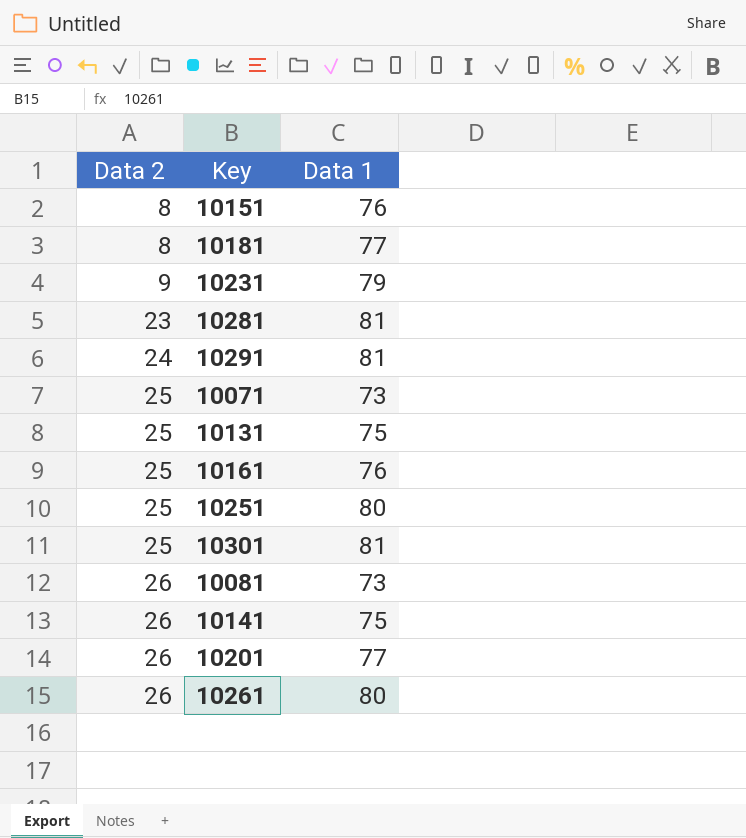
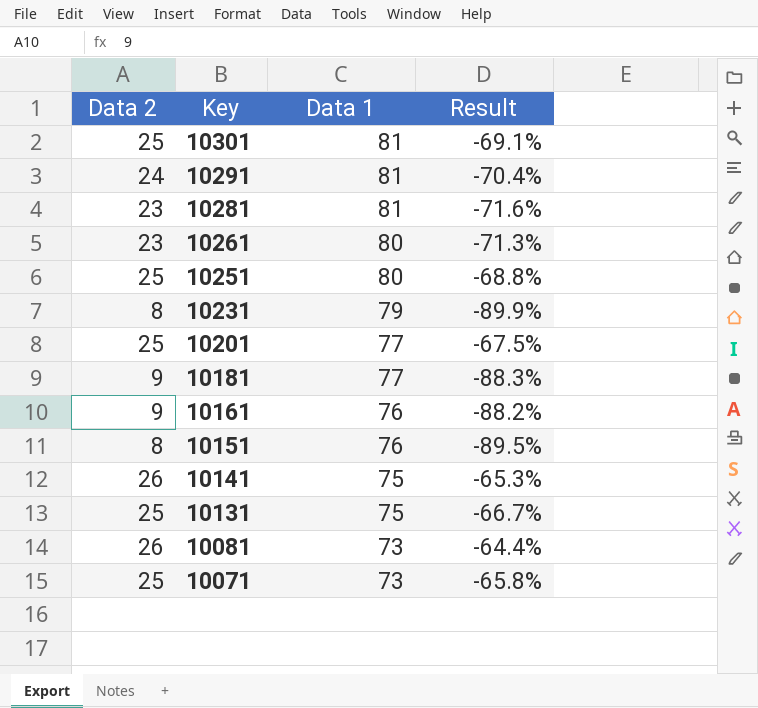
row order: Data 2 ascending -> Key descending
column Result | formula: none -> ([Data 2] - [Data 1]) / [Data 1]
10261 | Data 2: 26 -> 23
10231 | Data 2: 9 -> 8
10201 | Data 2: 26 -> 25
10181 | Data 2: 8 -> 9
10161 | Data 2: 25 -> 9

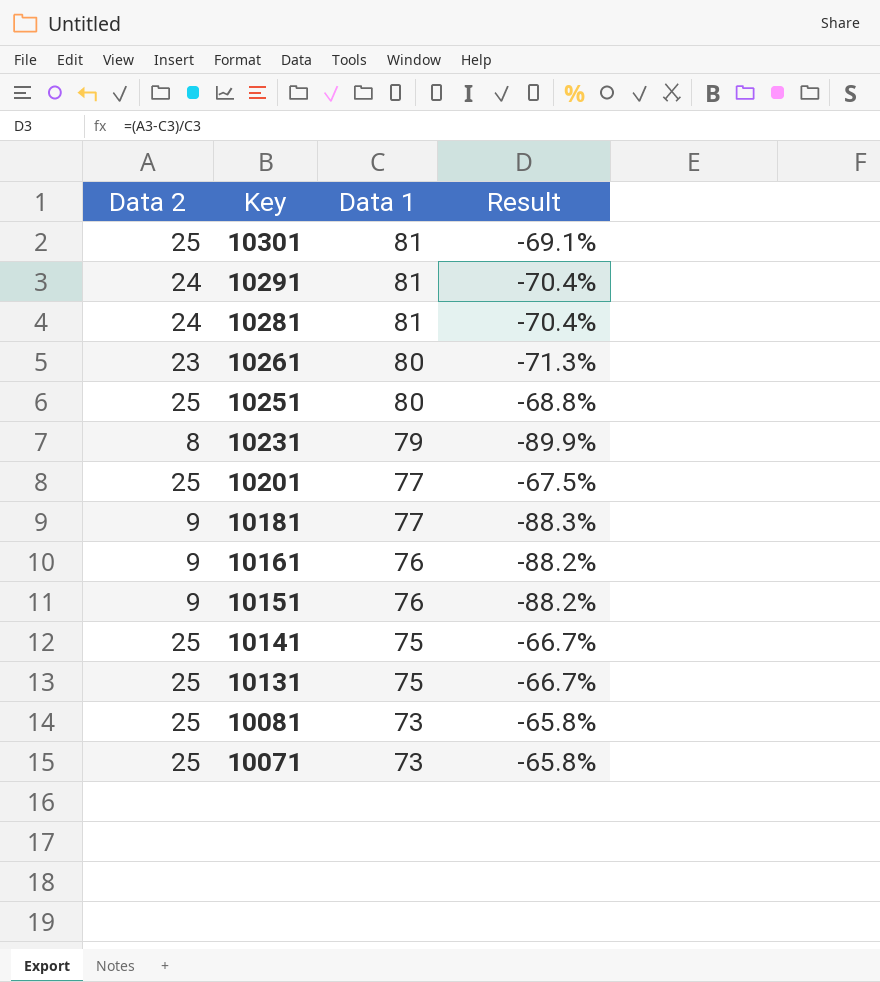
10281 | Data 2: 23 -> 24
10281 | Result: -71.6% -> -70.4%
10151 | Data 2: 8 -> 9
10151 | Result: -89.5% -> -88.2%
10141 | Data 2: 26 -> 25
10141 | Result: -65.3% -> -66.7%
10081 | Data 2: 26 -> 25
10081 | Result: -64.4% -> -65.8%

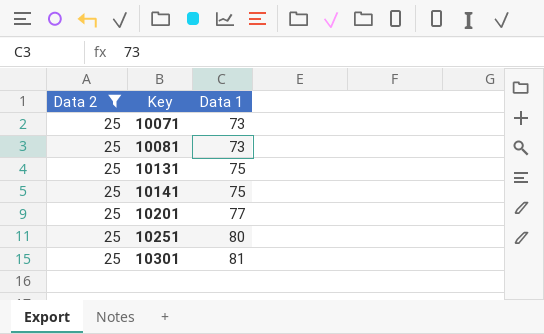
filter: none -> Data 2 = 25
row order: Key descending -> Key ascending
column Result | formula: ([Data 2] - [Data 1]) / [Data 1] -> none

